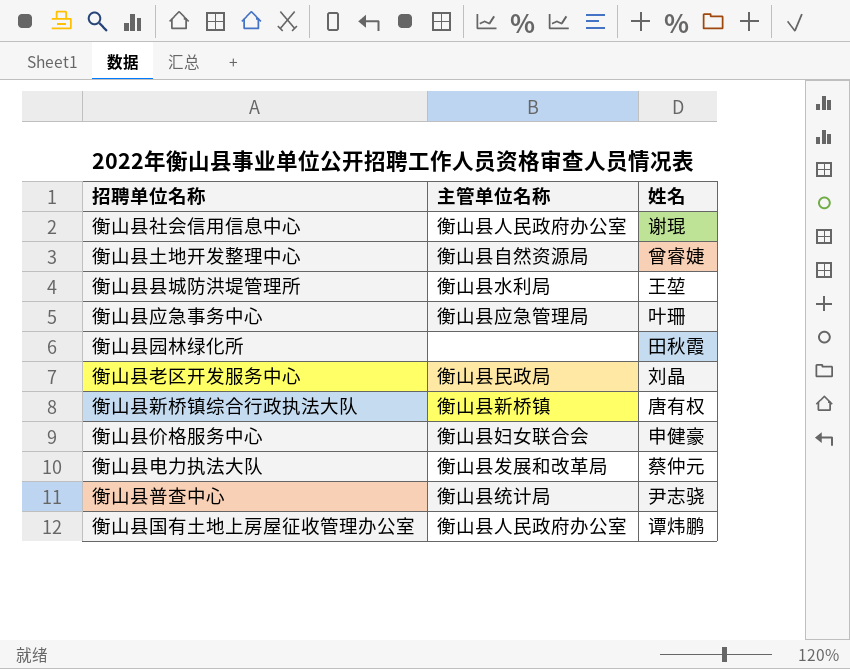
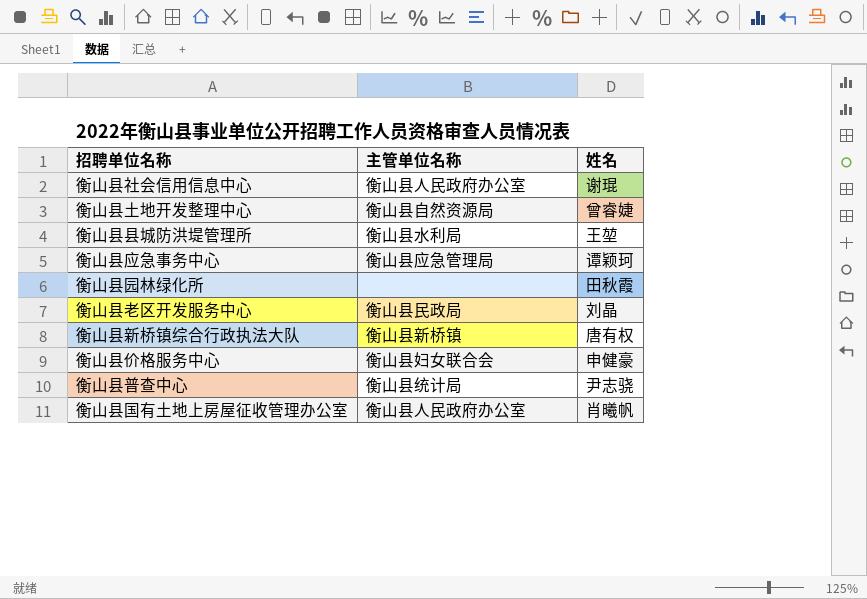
row 衡山县电力执法大队: 衡山县发展和改革局 | 蔡仲元 -> none
衡山县应急事务中心 | 姓名: 叶珊 -> 谭颖珂
衡山县国有土地上房屋征收管理办公室 | 姓名: 谭炜鹏 -> 肖曦帆

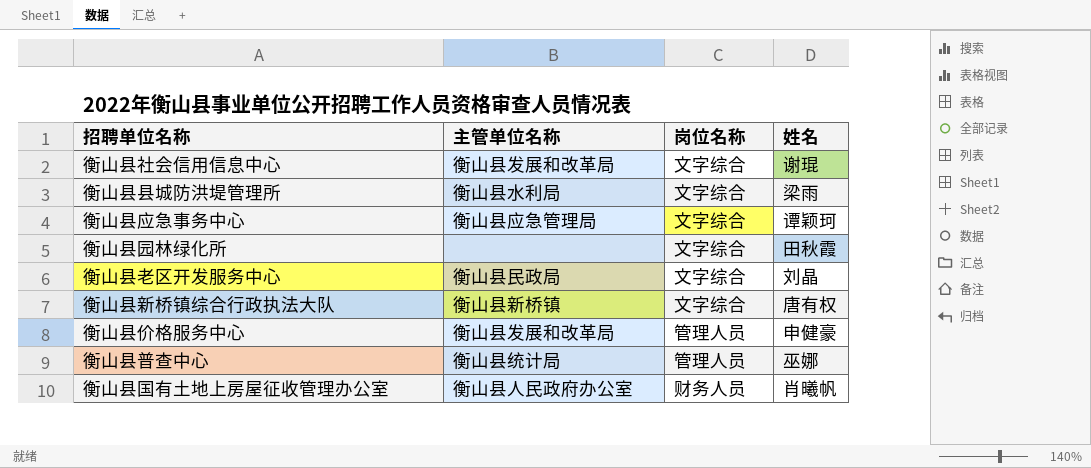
column 岗位名称 | position: none -> 3
row 衡山县土地开发整理中心: 衡山县自然资源局 | 曾睿婕 -> none
衡山县社会信用信息中心 | 主管单位名称: 衡山县人民政府办公室 -> 衡山县发展和改革局
衡山县县城防洪堤管理所 | 姓名: 王堃 -> 梁雨
衡山县价格服务中心 | 主管单位名称: 衡山县妇女联合会 -> 衡山县发展和改革局
衡山县普查中心 | 姓名: 尹志骁 -> 巫娜

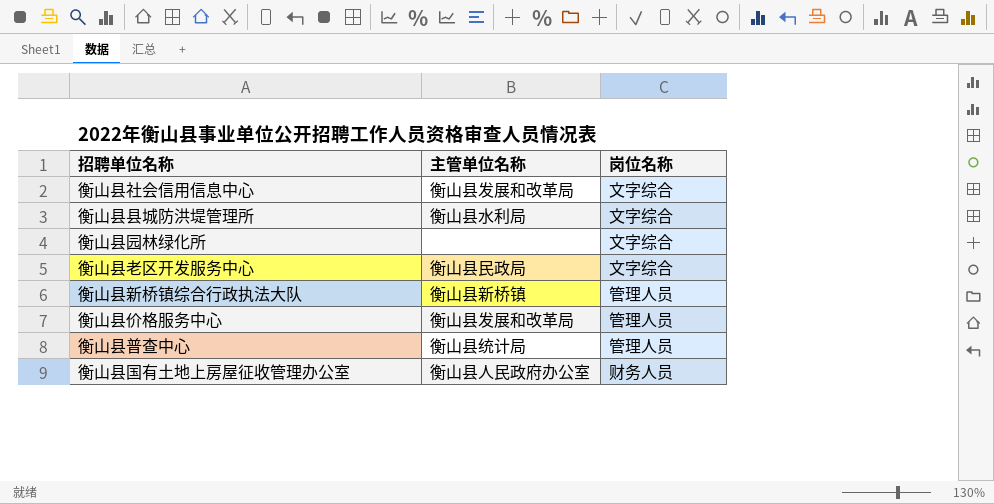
column 姓名 | position: 4 -> none
row 衡山县应急事务中心: 衡山县应急管理局 | 文字综合 | 谭颖珂 -> none
衡山县新桥镇综合行政执法大队 | 岗位名称: 文字综合 -> 管理人员

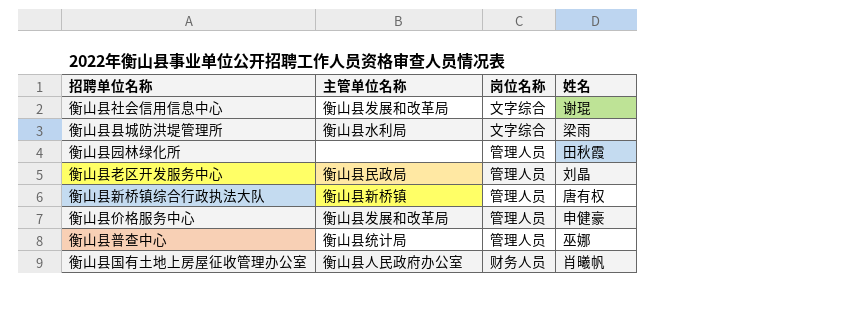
column 姓名 | position: none -> 4
衡山县园林绿化所 | 岗位名称: 文字综合 -> 管理人员
衡山县老区开发服务中心 | 岗位名称: 文字综合 -> 管理人员

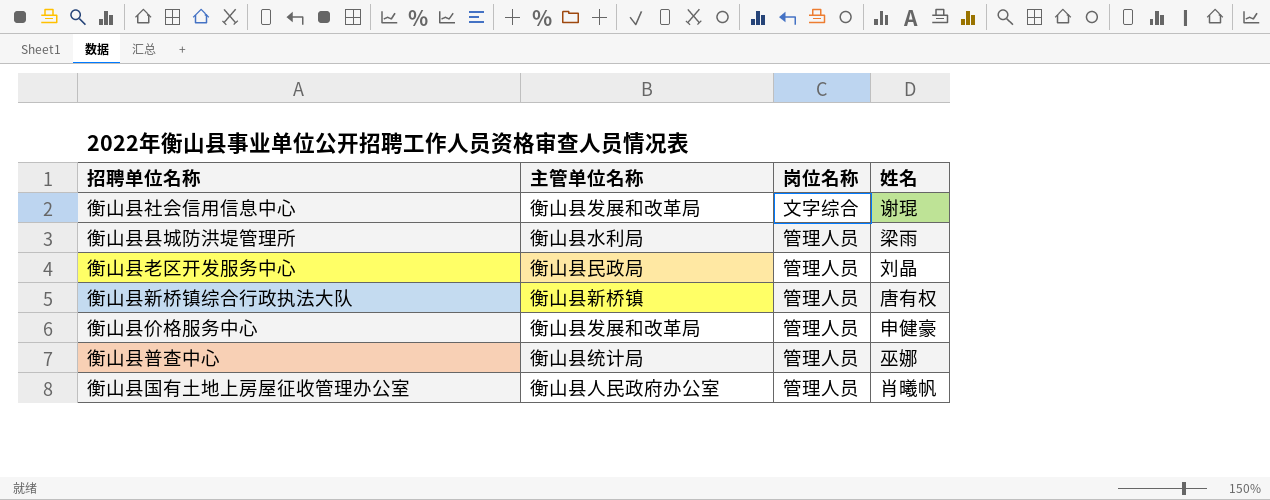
row 衡山县园林绿化所: none | 管理人员 | 田秋霞 -> none
衡山县县城防洪堤管理所 | 岗位名称: 文字综合 -> 管理人员
衡山县国有土地上房屋征收管理办公室 | 岗位名称: 财务人员 -> 管理人员

